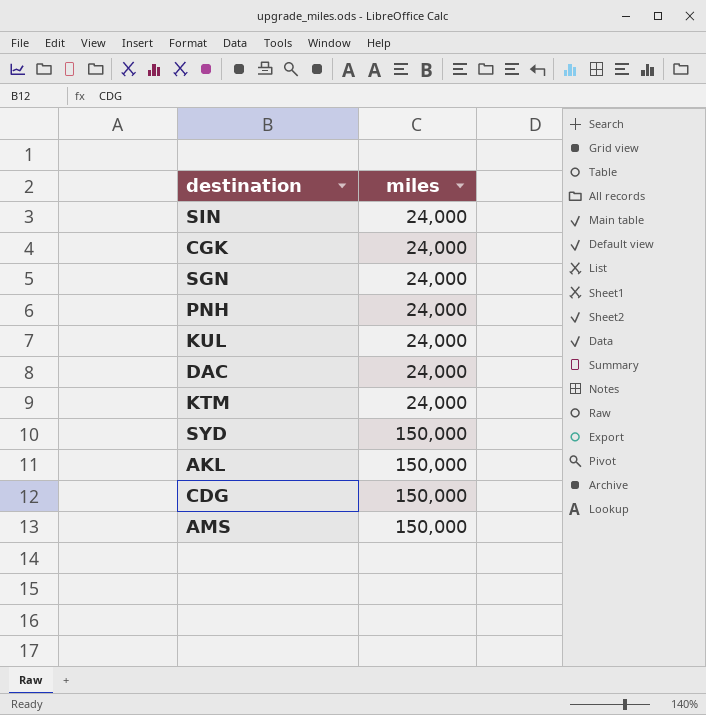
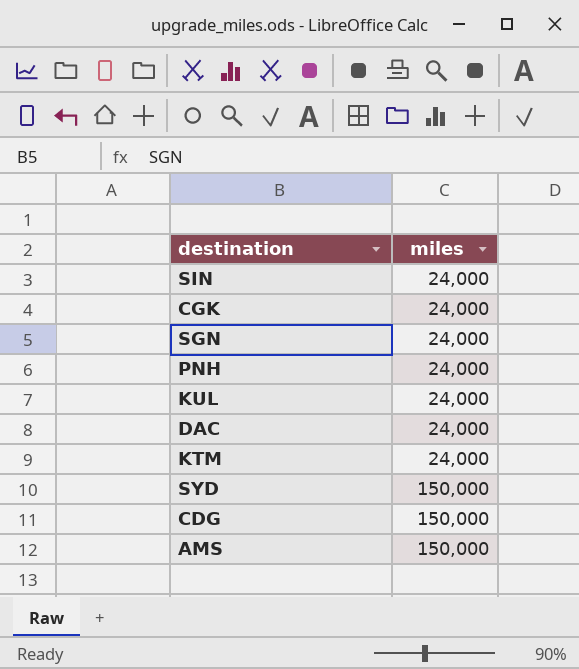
row AKL: 150,000 -> none

